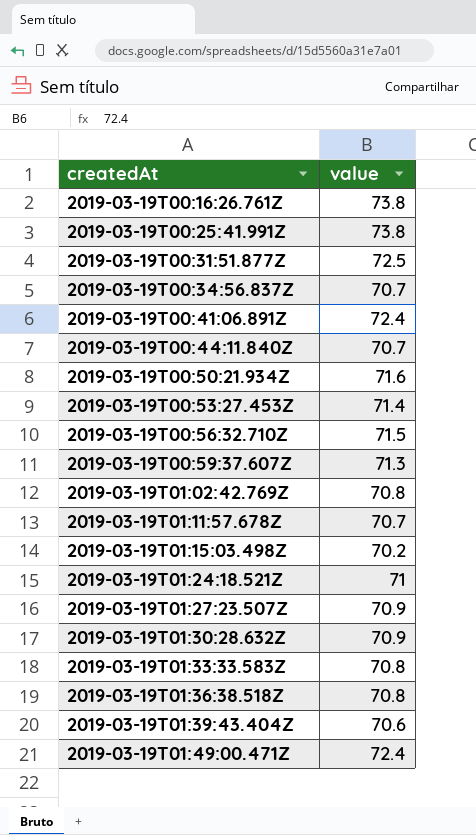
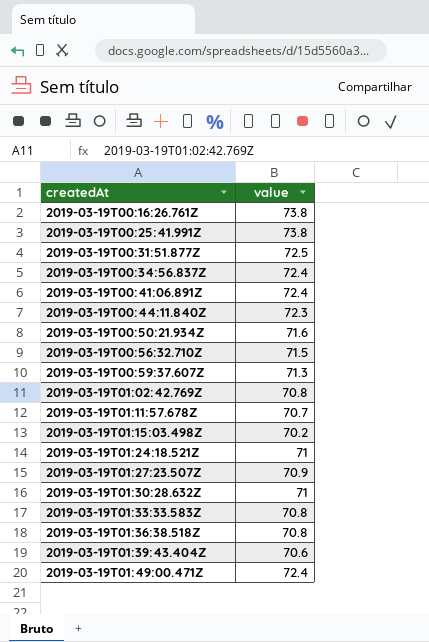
row 2019-03-19T00:53:27.453Z: 71.4 -> none
2019-03-19T00:34:56.837Z | value: 70.7 -> 72.4
2019-03-19T00:44:11.840Z | value: 70.7 -> 72.3
2019-03-19T01:30:28.632Z | value: 70.9 -> 71

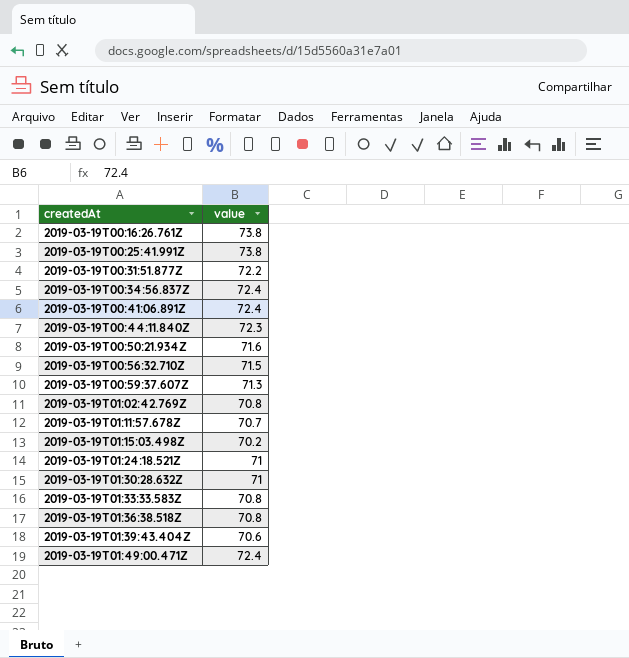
row 2019-03-19T01:27:23.507Z: 70.9 -> none
2019-03-19T00:31:51.877Z | value: 72.5 -> 72.2

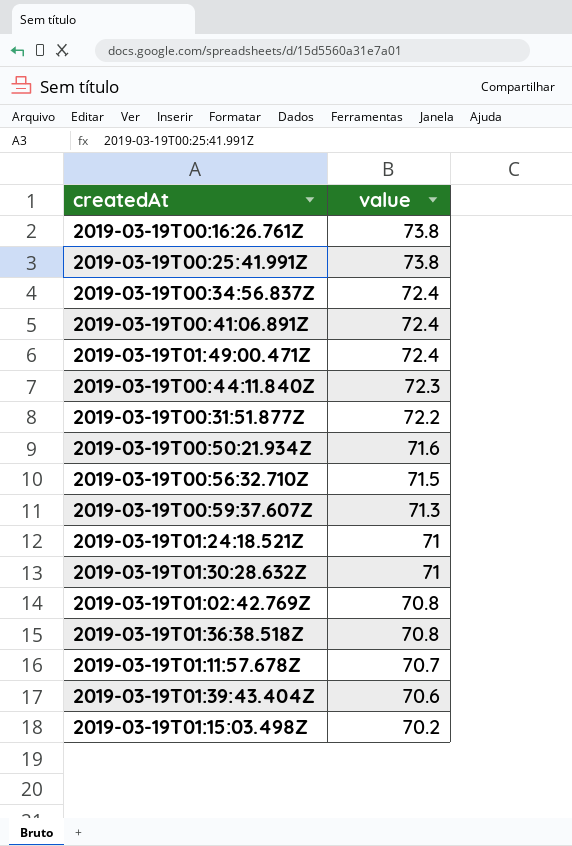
row order: createdAt ascending -> value descending
row 2019-03-19T01:33:33.583Z: 70.8 -> none

